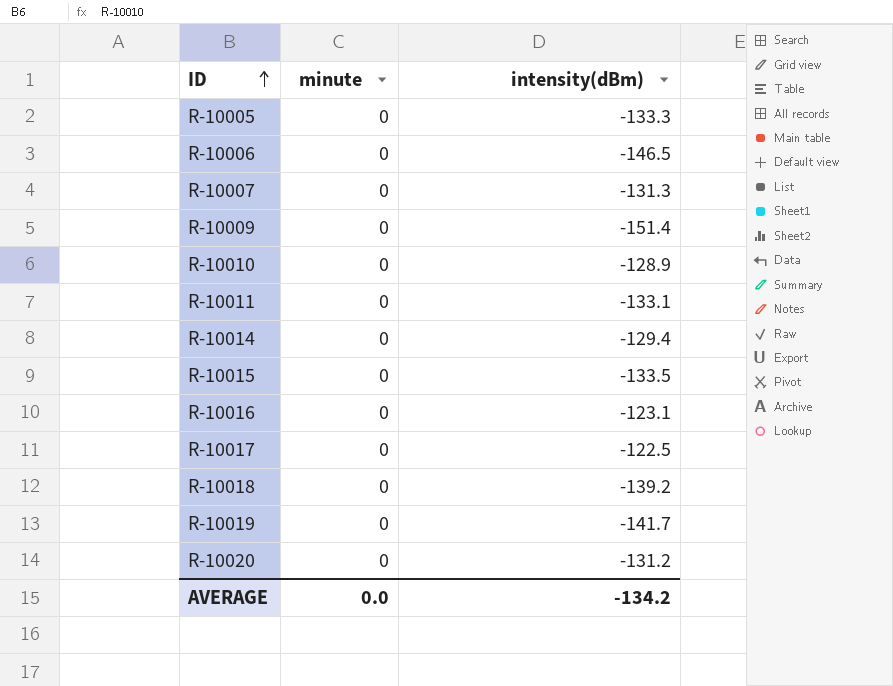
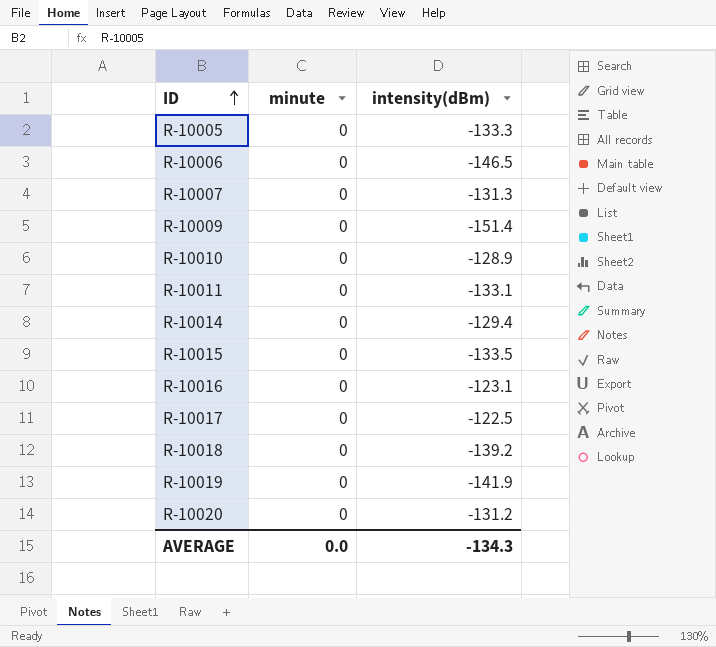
R-10019 | intensity(dBm): -141.7 -> -141.9
AVERAGE | intensity(dBm): -134.2 -> -134.3

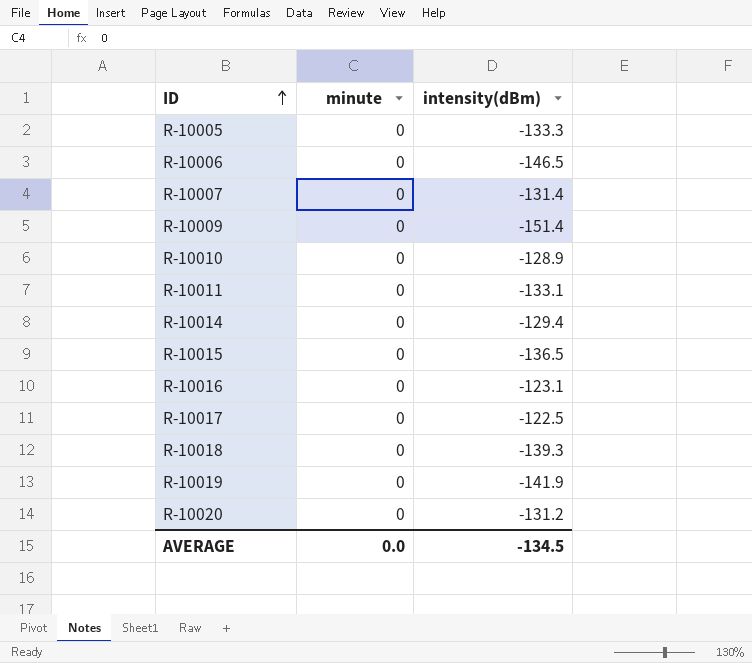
R-10007 | intensity(dBm): -131.3 -> -131.4
R-10015 | intensity(dBm): -133.5 -> -136.5
R-10018 | intensity(dBm): -139.2 -> -139.3
AVERAGE | intensity(dBm): -134.3 -> -134.5

